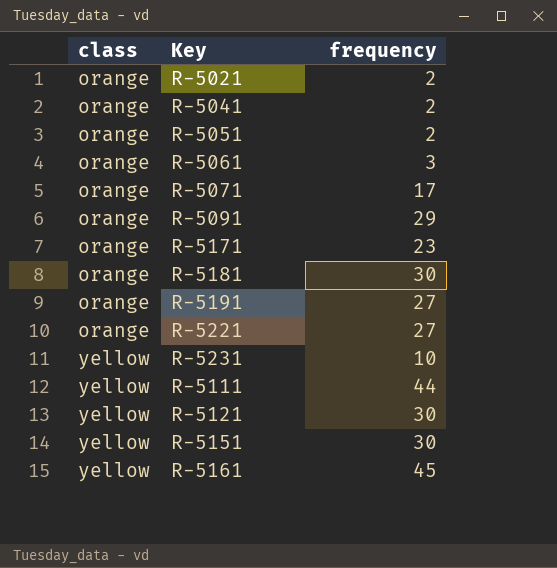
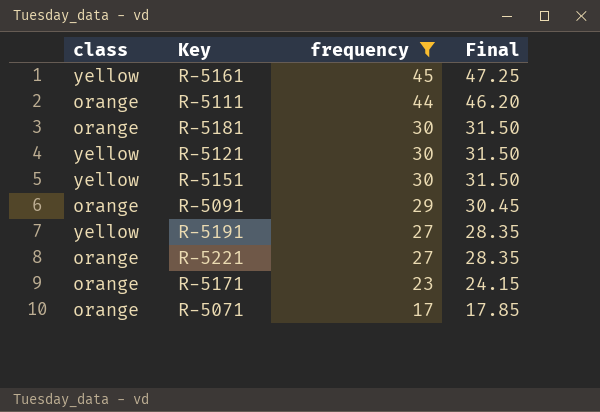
filter: none -> frequency >= 17
row order: class ascending -> frequency descending
column Final | formula: none -> [frequency] * 1.05
R-5111 | class: yellow -> orange
R-5191 | class: orange -> yellow

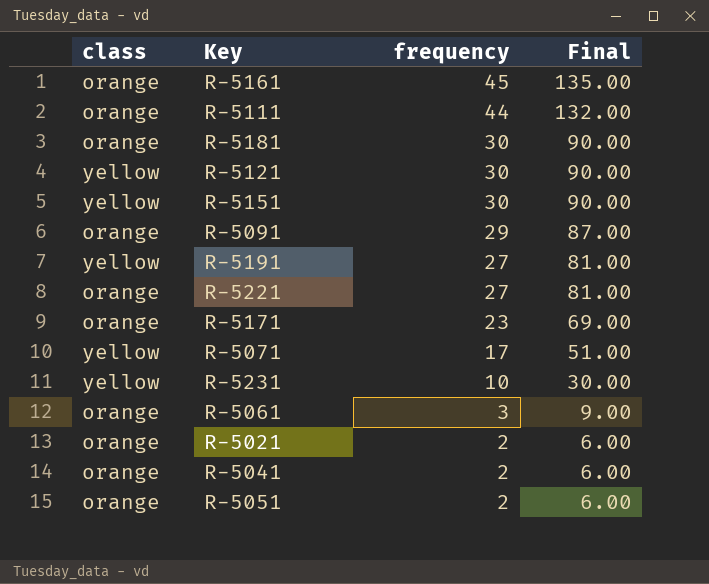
filter: frequency >= 17 -> none
column Final | formula: [frequency] * 1.05 -> [frequency] * 3
R-5161 | class: yellow -> orange
R-5071 | class: orange -> yellow

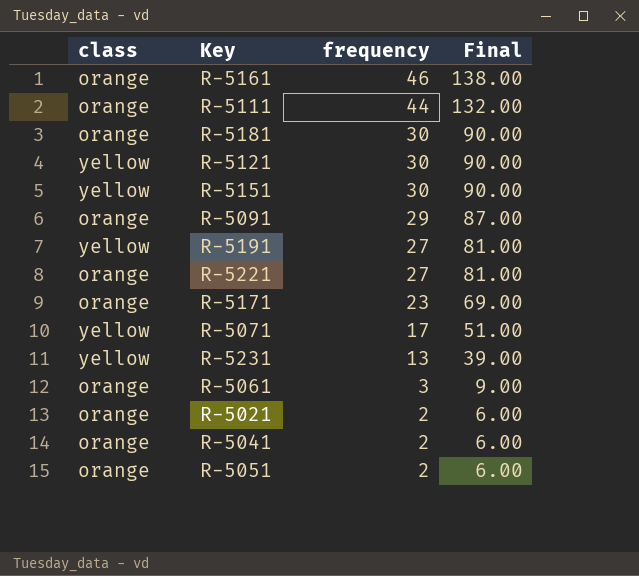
R-5161 | frequency: 45 -> 46
R-5161 | Final: 135.00 -> 138.00
R-5231 | frequency: 10 -> 13
R-5231 | Final: 30.00 -> 39.00

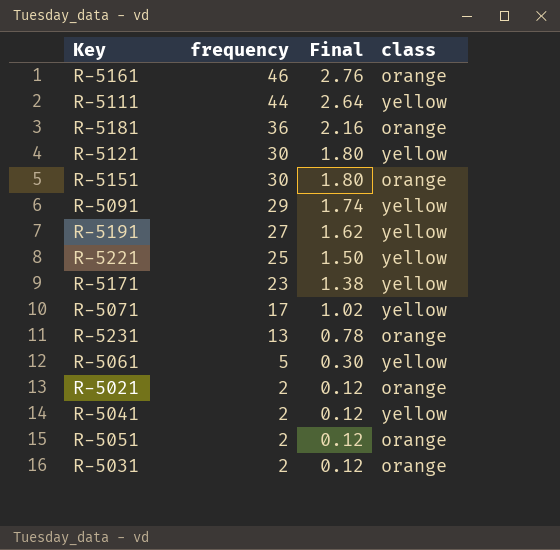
column Final | formula: [frequency] * 3 -> [frequency] * 0.06
column class | position: 1 -> 4
R-5111 | class: orange -> yellow
R-5181 | frequency: 30 -> 36
R-5151 | class: yellow -> orange
R-5091 | class: orange -> yellow
R-5221 | frequency: 27 -> 25
R-5221 | class: orange -> yellow
R-5171 | class: orange -> yellow
R-5231 | class: yellow -> orange
R-5061 | frequency: 3 -> 5
R-5061 | class: orange -> yellow
R-5041 | class: orange -> yellow
row R-5031: none -> 2 | 0.12 | orange

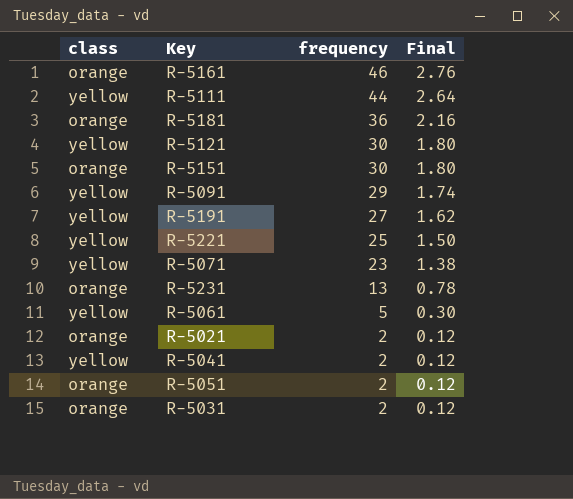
column class | position: 4 -> 1
row R-5171: 23 | 1.38 | yellow -> none
R-5071 | frequency: 17 -> 23
R-5071 | Final: 1.02 -> 1.38

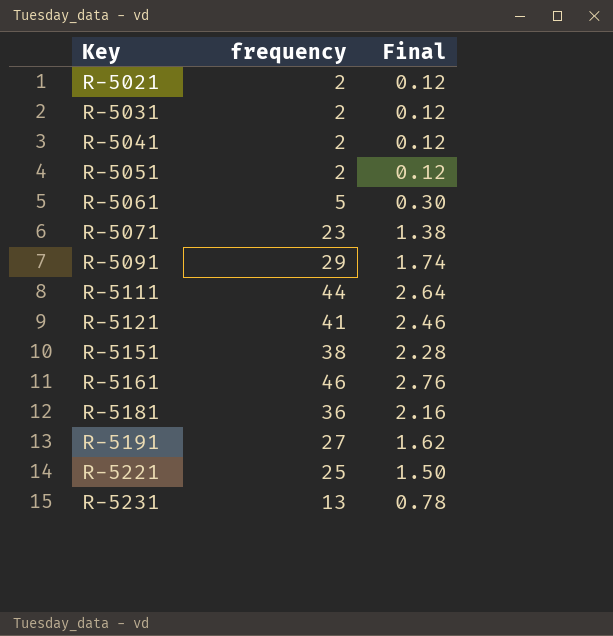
row order: frequency descending -> Key ascending
column class | position: 1 -> none
R-5121 | frequency: 30 -> 41
R-5121 | Final: 1.80 -> 2.46
R-5151 | frequency: 30 -> 38
R-5151 | Final: 1.80 -> 2.28

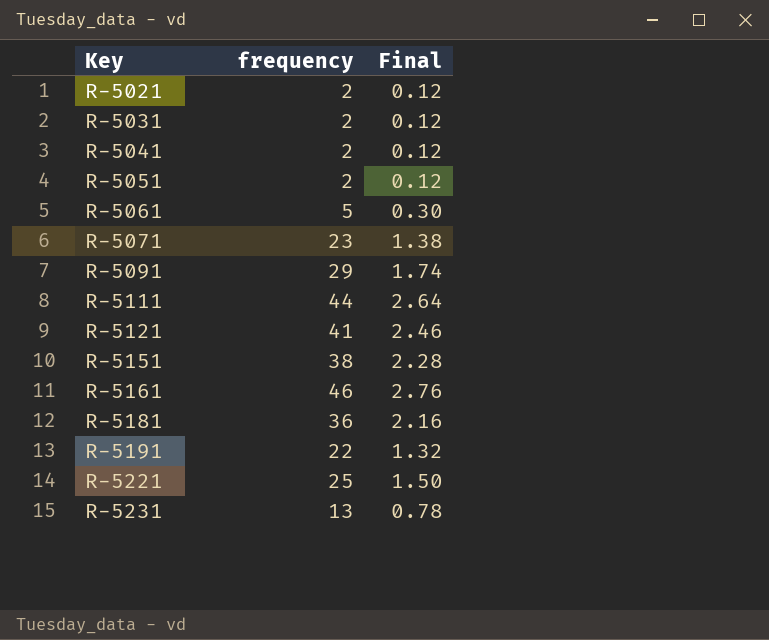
R-5191 | frequency: 27 -> 22
R-5191 | Final: 1.62 -> 1.32

